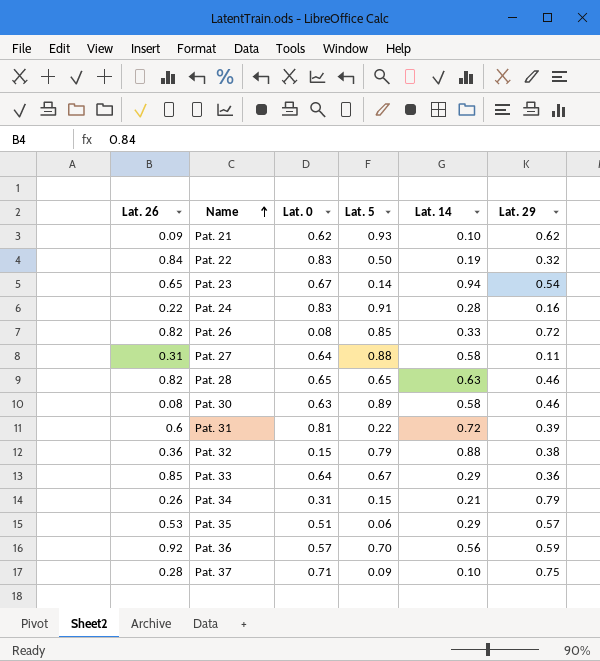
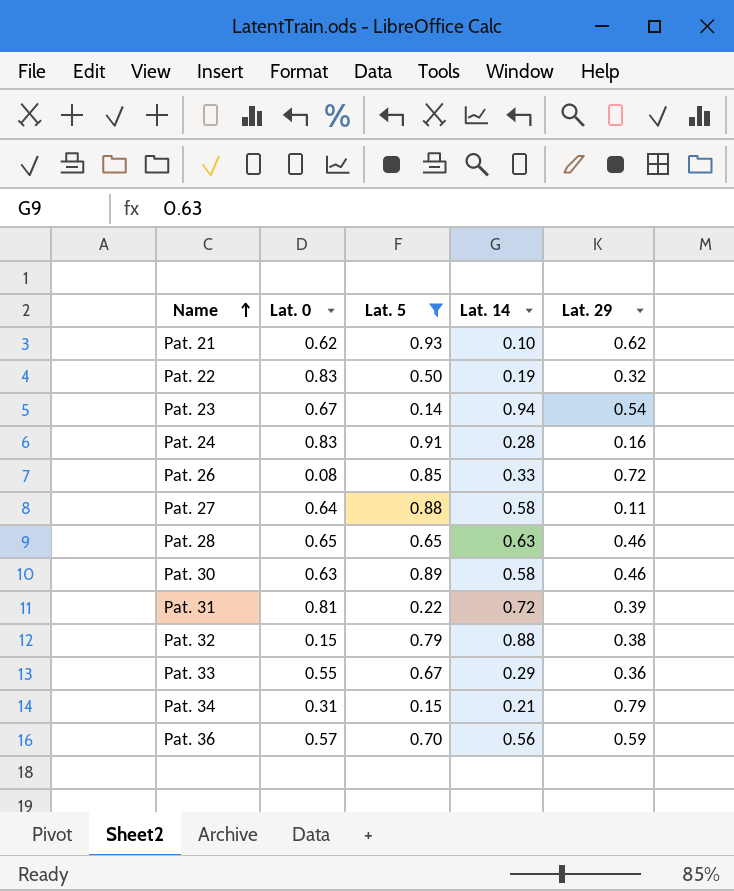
filter: none -> Lat. 5 >= 0.14
column Lat. 26 | position: 1 -> none
Pat. 33 | Lat. 0: 0.64 -> 0.55

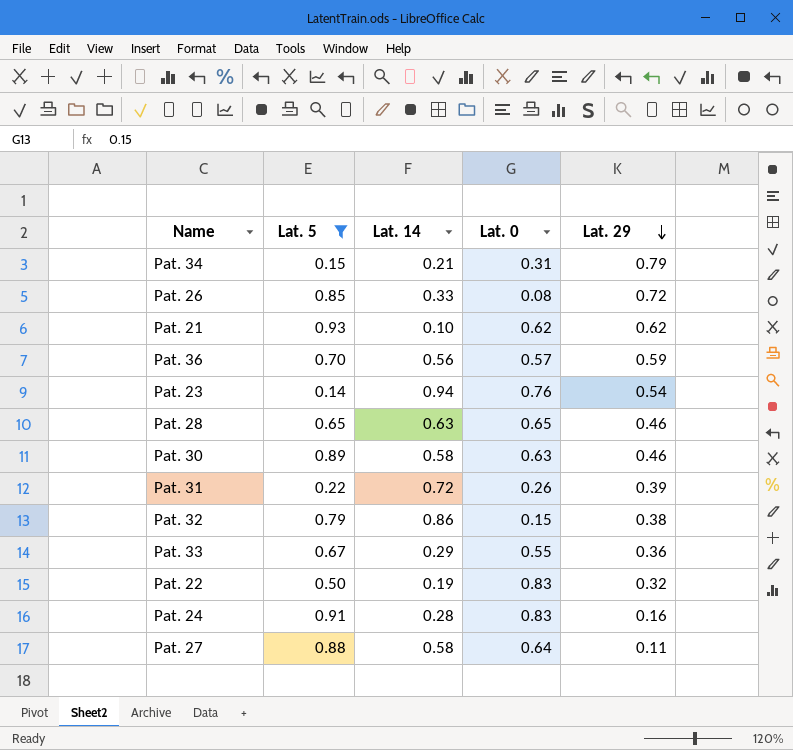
row order: Name ascending -> Lat. 29 descending
column Lat. 0 | position: 2 -> 4
Pat. 23 | Lat. 0: 0.67 -> 0.76
Pat. 31 | Lat. 0: 0.81 -> 0.26
Pat. 32 | Lat. 14: 0.88 -> 0.86

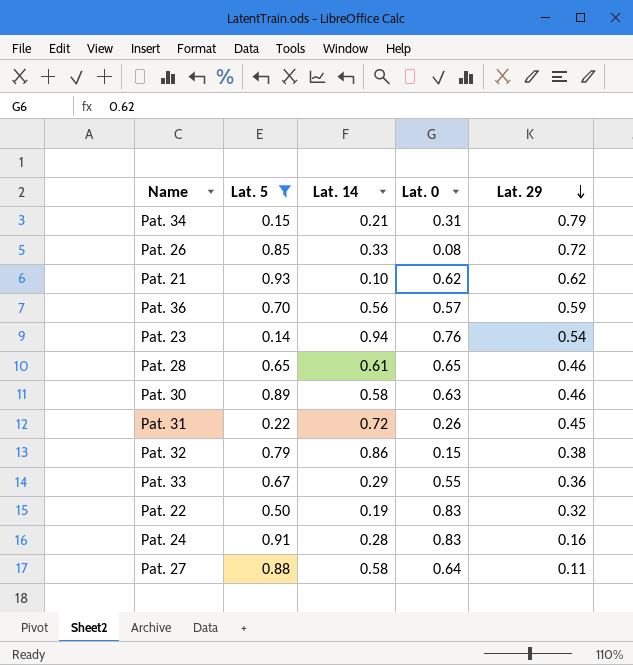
Pat. 28 | Lat. 14: 0.63 -> 0.61
Pat. 31 | Lat. 29: 0.39 -> 0.45

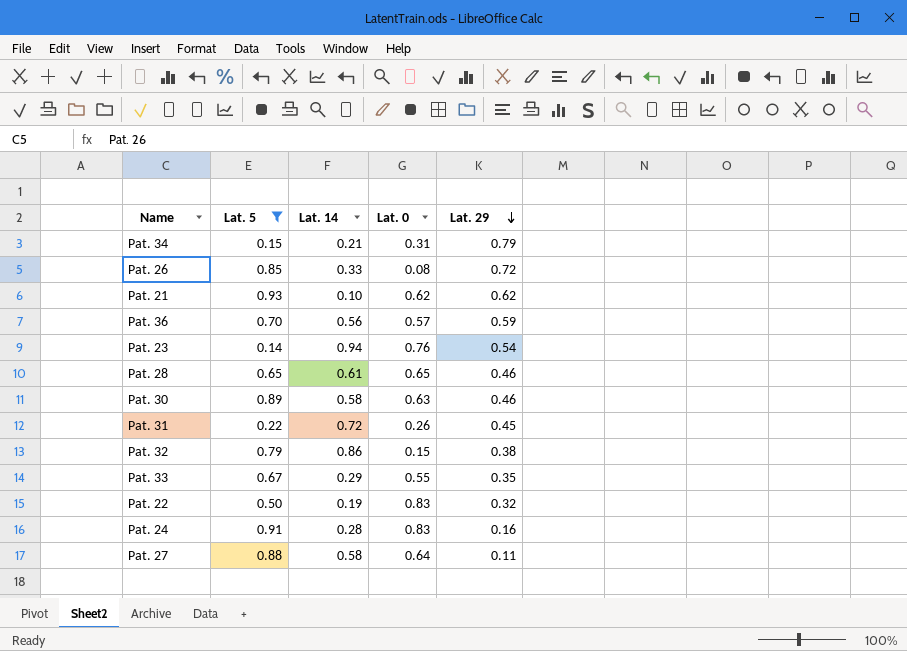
Pat. 33 | Lat. 29: 0.36 -> 0.35

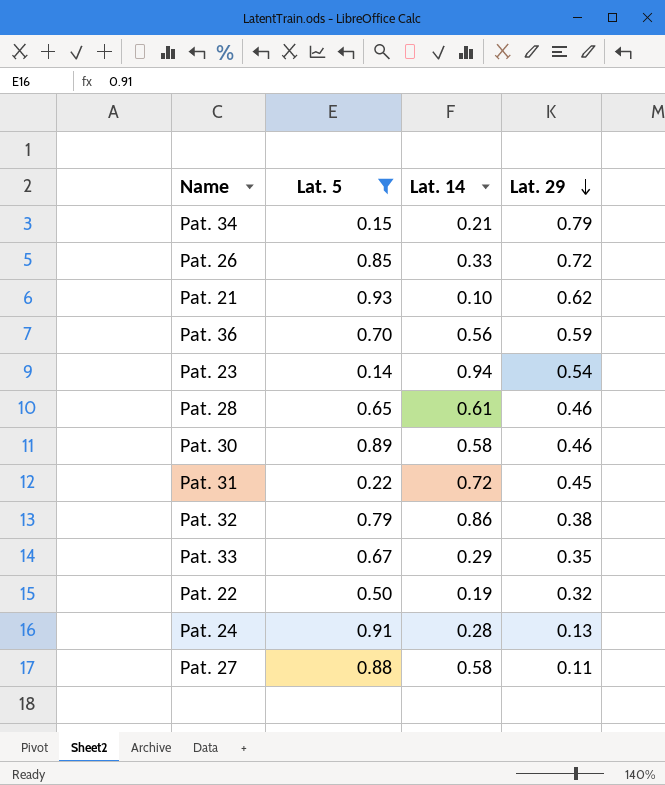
column Lat. 0 | position: 4 -> none
Pat. 24 | Lat. 29: 0.16 -> 0.13

